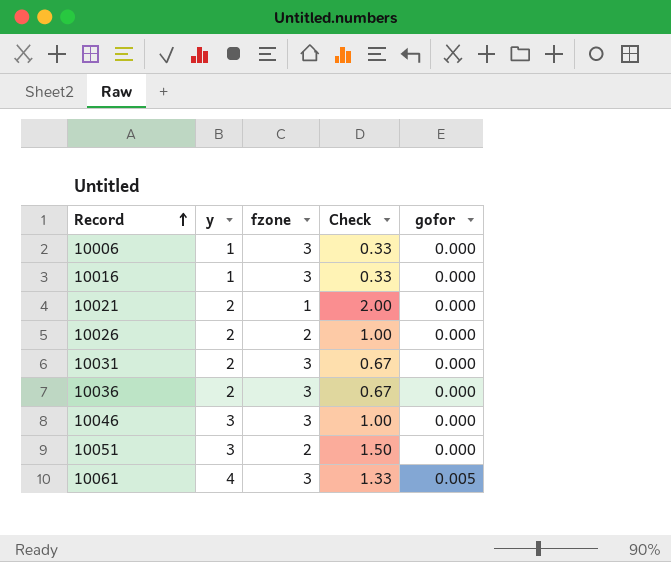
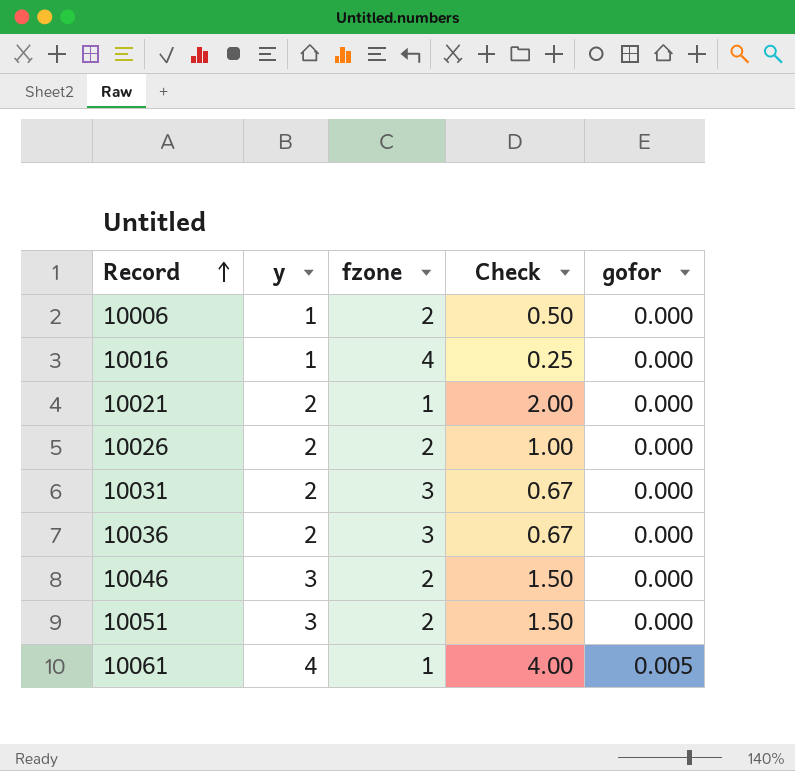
10006 | fzone: 3 -> 2
10006 | Check: 0.33 -> 0.50
10016 | fzone: 3 -> 4
10016 | Check: 0.33 -> 0.25
10046 | fzone: 3 -> 2
10046 | Check: 1.00 -> 1.50
10061 | fzone: 3 -> 1
10061 | Check: 1.33 -> 4.00

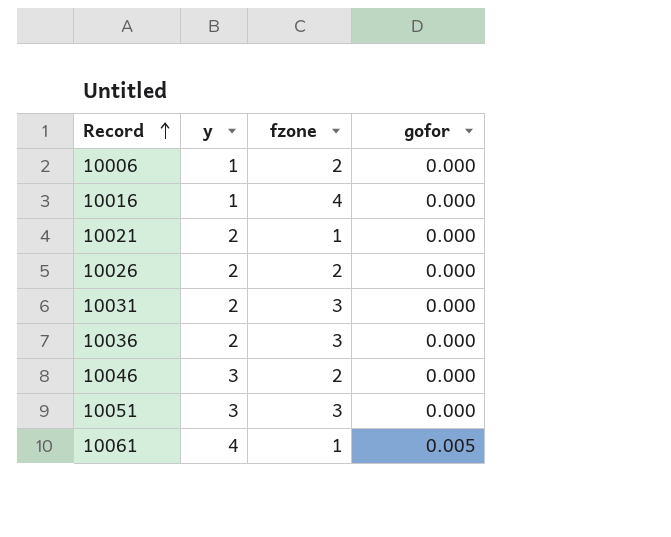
column Check | formula: [y] / [fzone] -> none
10051 | fzone: 2 -> 3

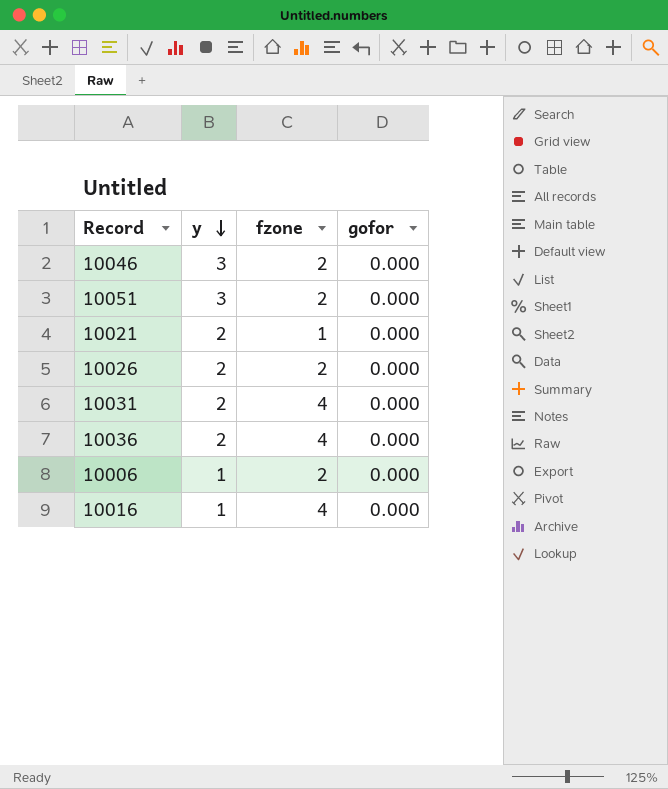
row order: Record ascending -> y descending
row 10061: 4 | 1 | 0.005 -> none
10051 | fzone: 3 -> 2
10031 | fzone: 3 -> 4
10036 | fzone: 3 -> 4

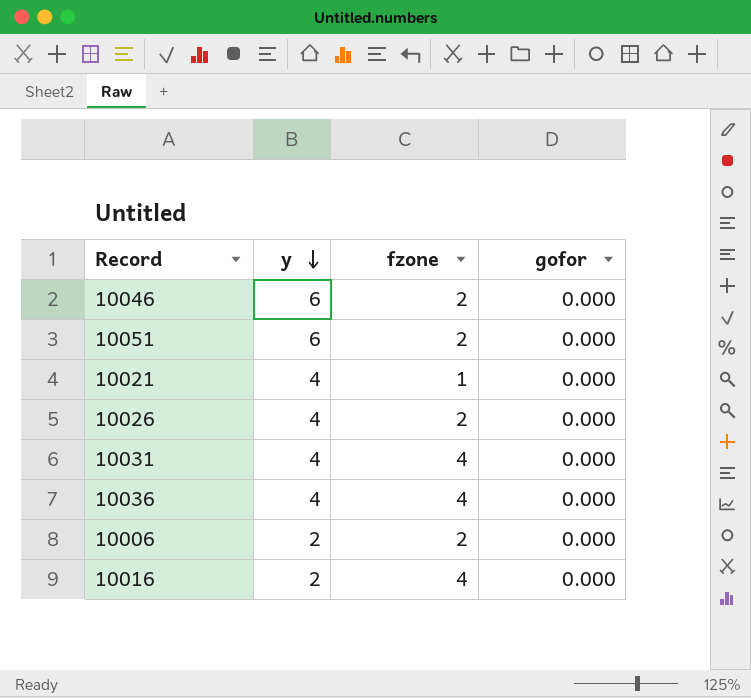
10046 | y: 3 -> 6
10051 | y: 3 -> 6
10021 | y: 2 -> 4
10026 | y: 2 -> 4
10031 | y: 2 -> 4
10036 | y: 2 -> 4
10006 | y: 1 -> 2
10016 | y: 1 -> 2

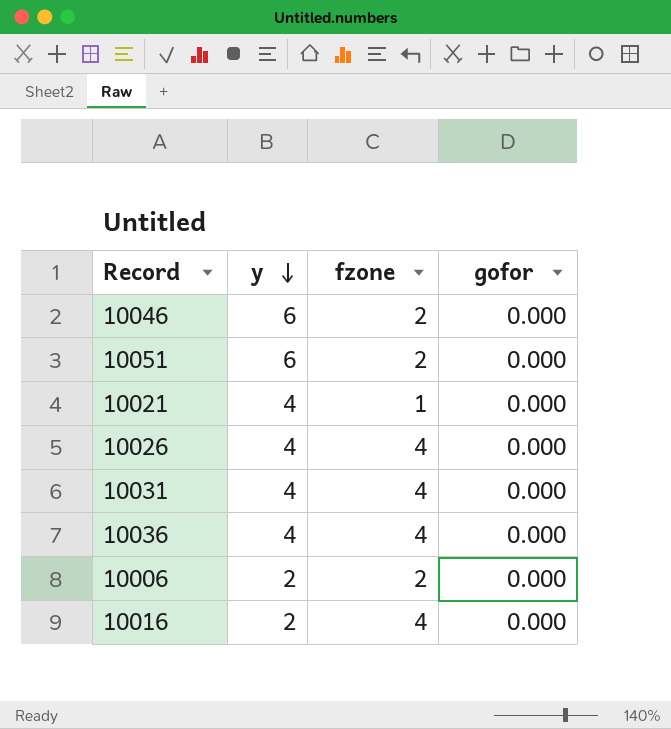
10026 | fzone: 2 -> 4

